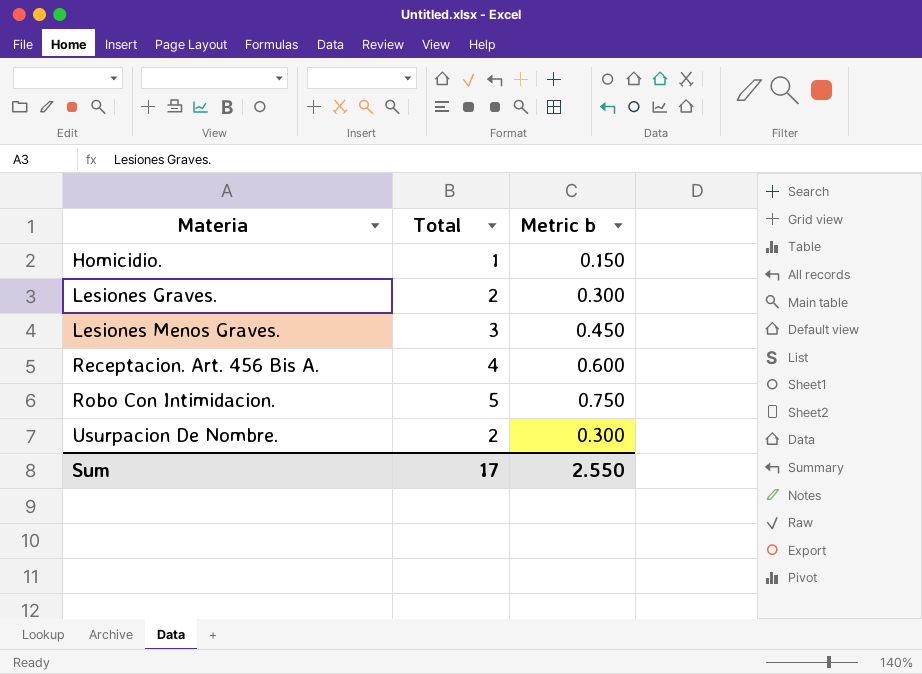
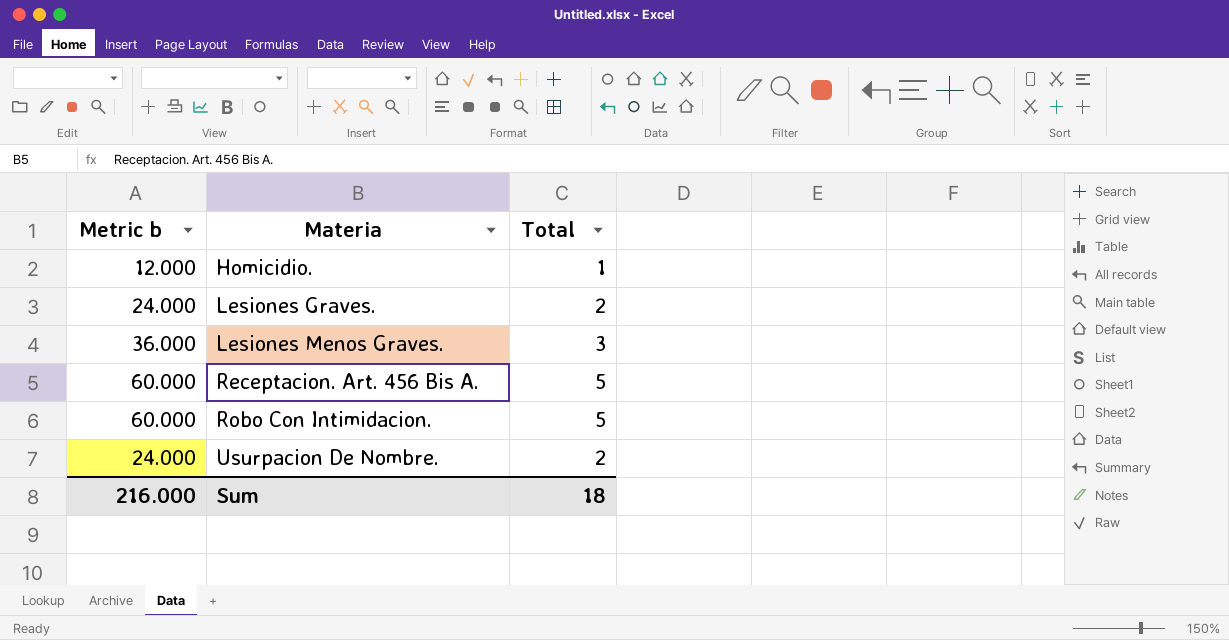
column Metric b | formula: [Total] * 0.15 -> [Total] * 12
column Metric b | position: 3 -> 1
Receptacion. Art. 456 Bis A. | Total: 4 -> 5
Sum | Metric b: 2.550 -> 216.000
Sum | Total: 17 -> 18

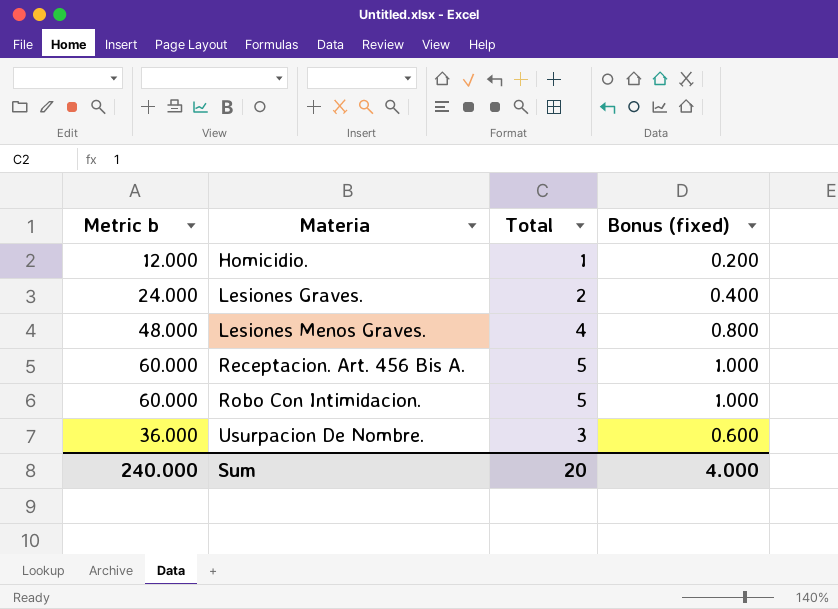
column Bonus (fixed) | formula: none -> [Total] * 0.2
Lesiones Menos Graves. | Metric b: 36.000 -> 48.000
Lesiones Menos Graves. | Total: 3 -> 4
Usurpacion De Nombre. | Metric b: 24.000 -> 36.000
Usurpacion De Nombre. | Total: 2 -> 3
Sum | Metric b: 216.000 -> 240.000
Sum | Total: 18 -> 20

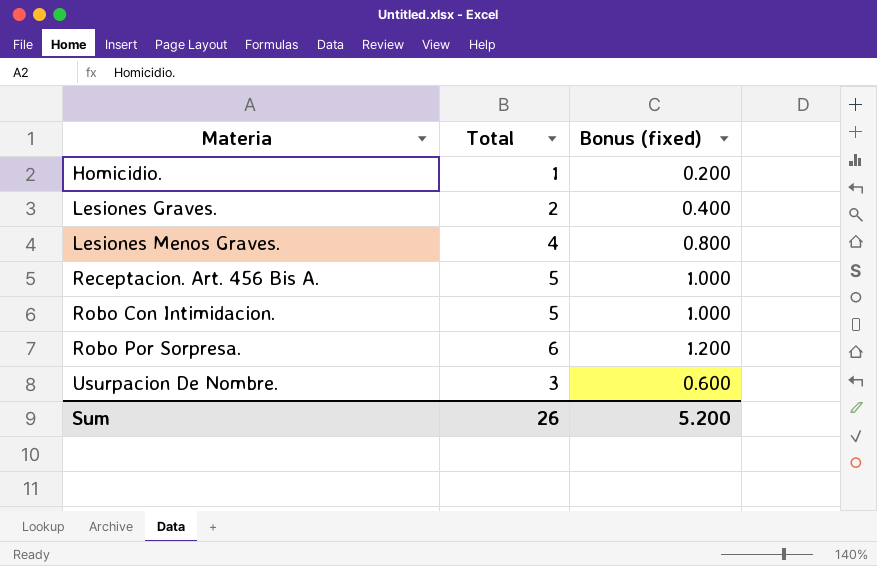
column Metric b | formula: [Total] * 12 -> none
row Robo Por Sorpresa.: none -> 6 | 1.200
Sum | Total: 20 -> 26
Sum | Bonus (fixed): 4.000 -> 5.200

